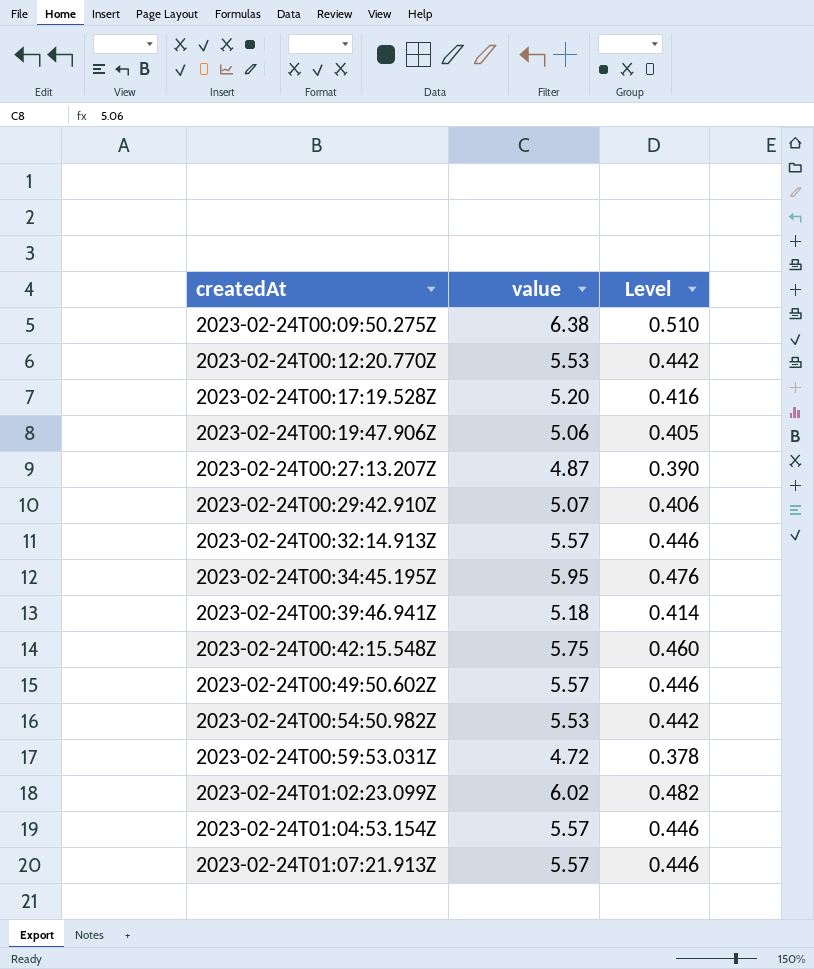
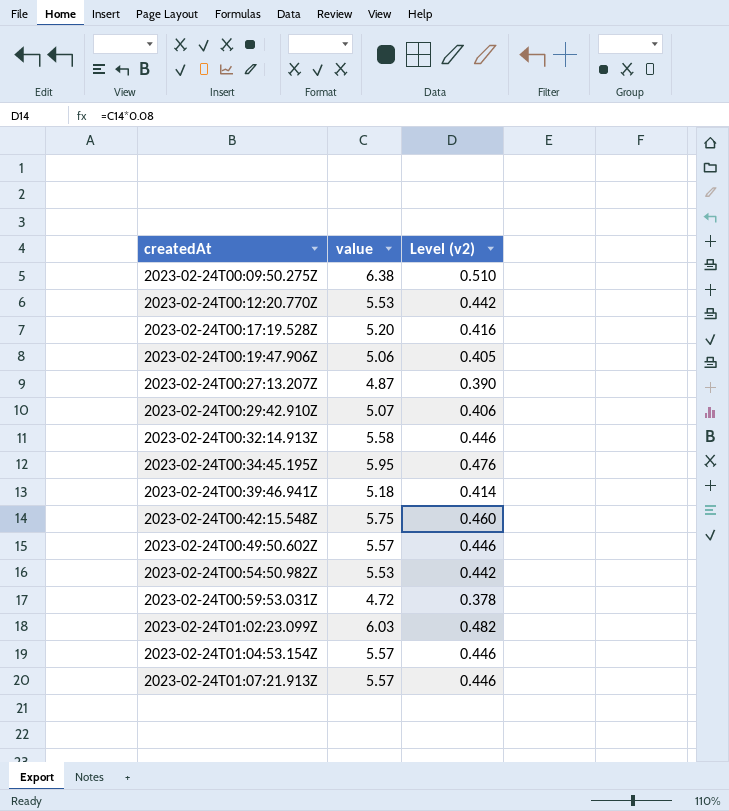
column name: Level -> Level (v2)
2023-02-24T00:32:14.913Z | value: 5.57 -> 5.58
2023-02-24T01:02:23.099Z | value: 6.02 -> 6.03

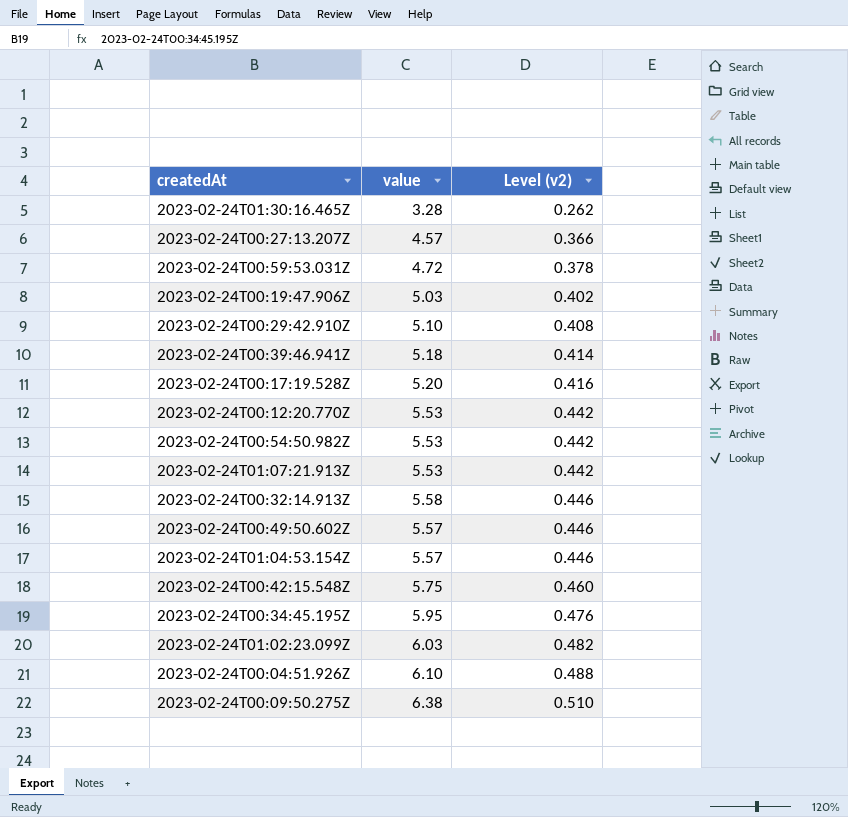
row order: createdAt ascending -> Level (v2) ascending
row 2023-02-24T01:30:16.465Z: none -> 3.28 | 0.262
2023-02-24T00:27:13.207Z | value: 4.87 -> 4.57
2023-02-24T00:27:13.207Z | Level (v2): 0.390 -> 0.366
2023-02-24T00:19:47.906Z | value: 5.06 -> 5.03
2023-02-24T00:19:47.906Z | Level (v2): 0.405 -> 0.402
2023-02-24T00:29:42.910Z | value: 5.07 -> 5.10
2023-02-24T00:29:42.910Z | Level (v2): 0.406 -> 0.408
2023-02-24T01:07:21.913Z | value: 5.57 -> 5.53
2023-02-24T01:07:21.913Z | Level (v2): 0.446 -> 0.442
row 2023-02-24T00:04:51.926Z: none -> 6.10 | 0.488

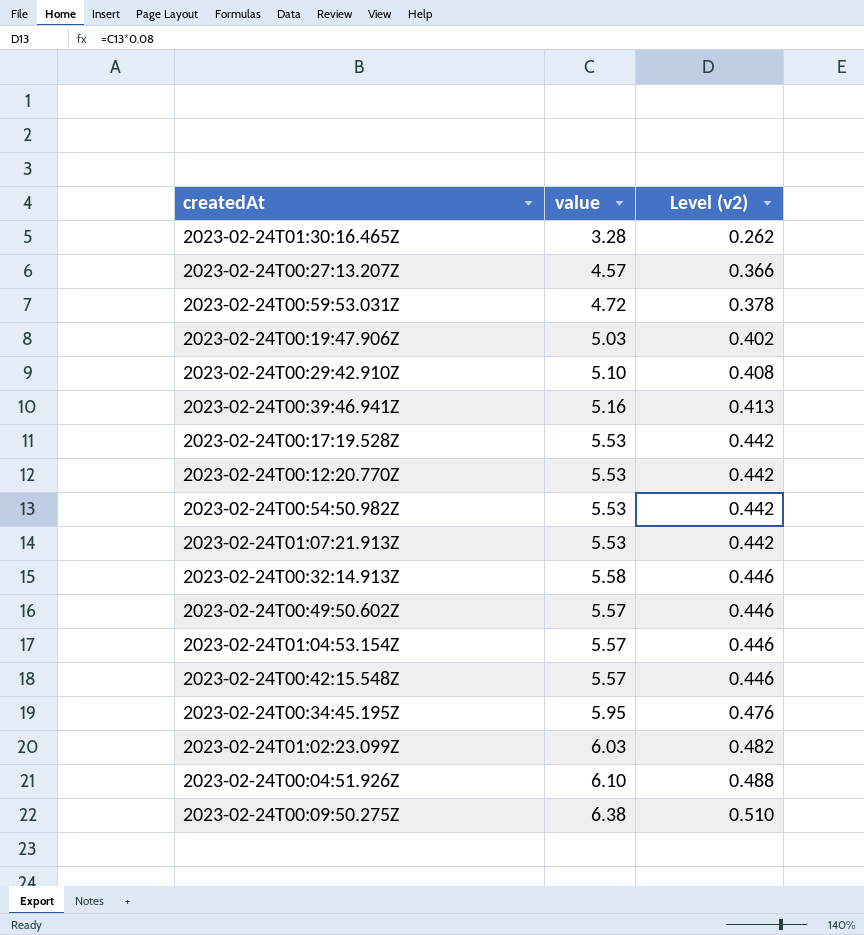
2023-02-24T00:39:46.941Z | value: 5.18 -> 5.16
2023-02-24T00:39:46.941Z | Level (v2): 0.414 -> 0.413
2023-02-24T00:17:19.528Z | value: 5.20 -> 5.53
2023-02-24T00:17:19.528Z | Level (v2): 0.416 -> 0.442
2023-02-24T00:42:15.548Z | value: 5.75 -> 5.57
2023-02-24T00:42:15.548Z | Level (v2): 0.460 -> 0.446

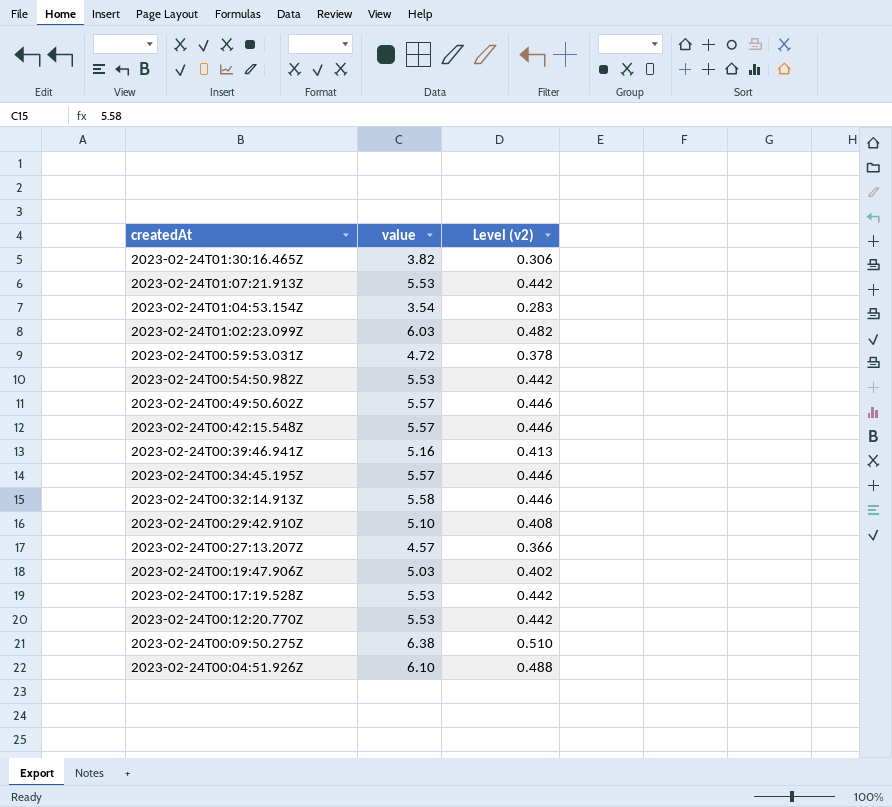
row order: Level (v2) ascending -> createdAt descending
2023-02-24T01:30:16.465Z | value: 3.28 -> 3.82
2023-02-24T01:30:16.465Z | Level (v2): 0.262 -> 0.306
2023-02-24T01:04:53.154Z | value: 5.57 -> 3.54
2023-02-24T01:04:53.154Z | Level (v2): 0.446 -> 0.283
2023-02-24T00:34:45.195Z | value: 5.95 -> 5.57
2023-02-24T00:34:45.195Z | Level (v2): 0.476 -> 0.446

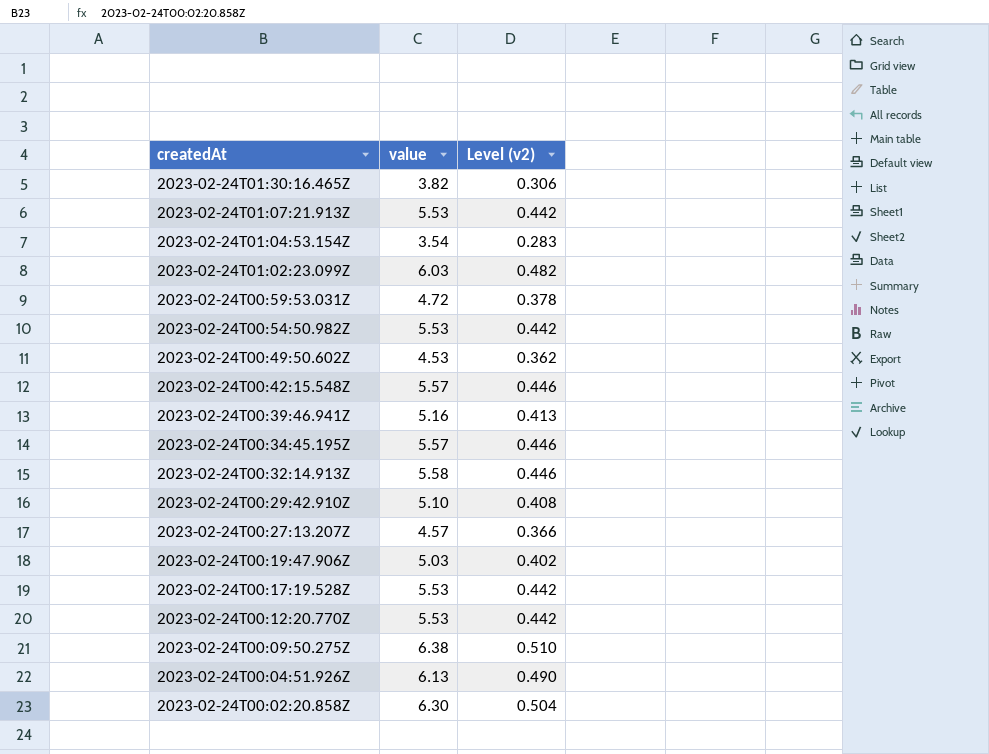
2023-02-24T00:49:50.602Z | value: 5.57 -> 4.53
2023-02-24T00:49:50.602Z | Level (v2): 0.446 -> 0.362
2023-02-24T00:04:51.926Z | value: 6.10 -> 6.13
2023-02-24T00:04:51.926Z | Level (v2): 0.488 -> 0.490
row 2023-02-24T00:02:20.858Z: none -> 6.30 | 0.504

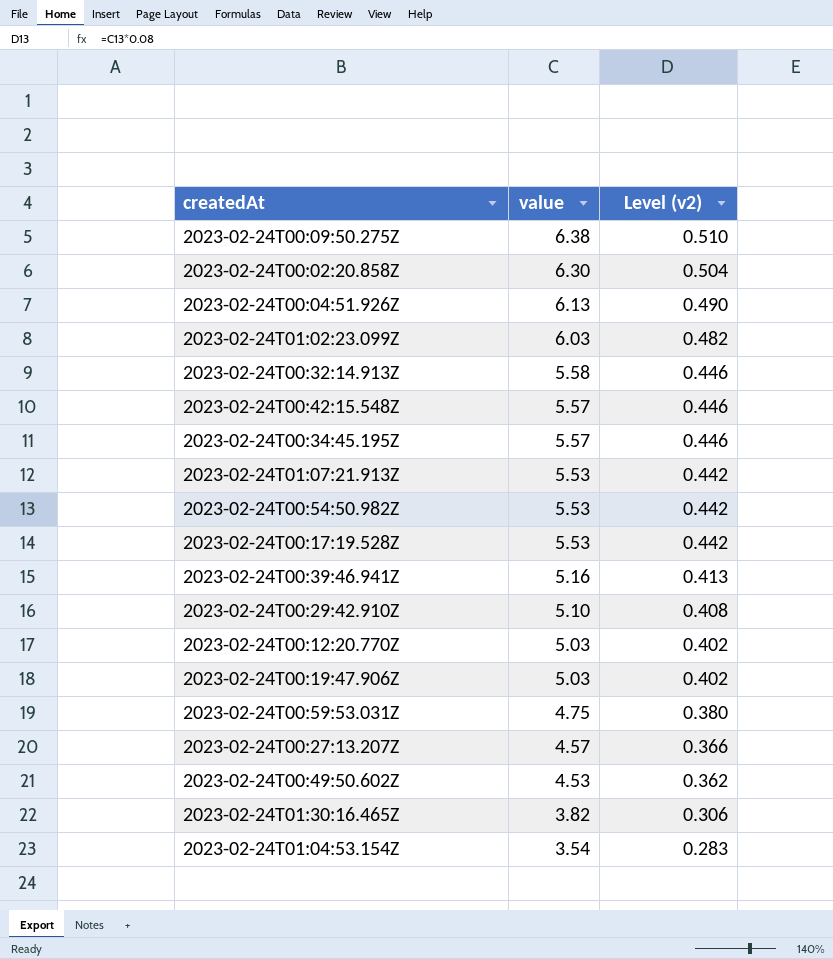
row order: createdAt descending -> value descending
2023-02-24T00:12:20.770Z | value: 5.53 -> 5.03
2023-02-24T00:12:20.770Z | Level (v2): 0.442 -> 0.402
2023-02-24T00:59:53.031Z | value: 4.72 -> 4.75
2023-02-24T00:59:53.031Z | Level (v2): 0.378 -> 0.380

